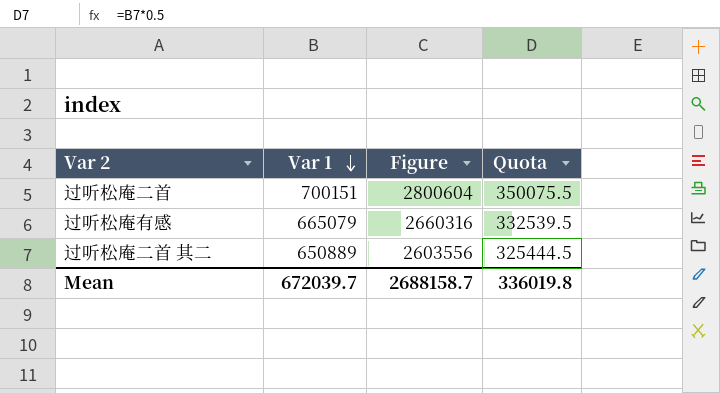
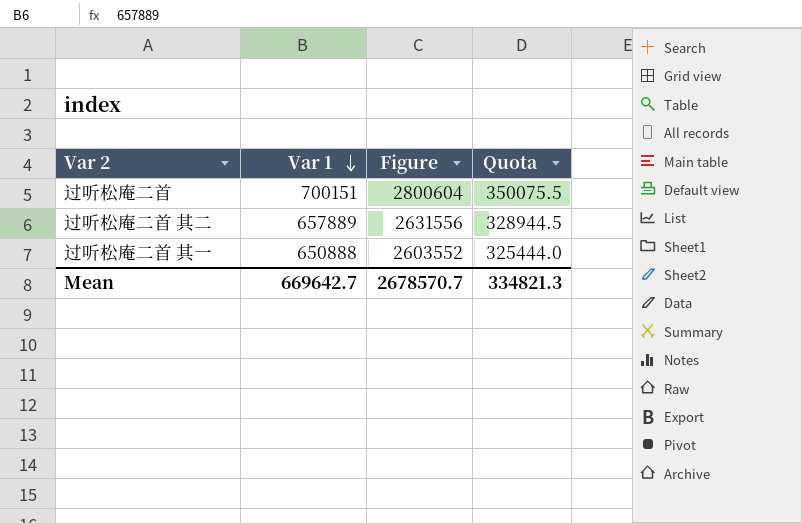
row 过听松庵有感: 665079 | 2660316 | 332539.5 -> none
过听松庵二首 其二 | Var 1: 650889 -> 657889
过听松庵二首 其二 | Figure: 2603556 -> 2631556
过听松庵二首 其二 | Quota: 325444.5 -> 328944.5
row 过听松庵二首 其一: none -> 650888 | 2603552 | 325444.0
Mean | Var 1: 672039.7 -> 669642.7
Mean | Figure: 2688158.7 -> 2678570.7
Mean | Quota: 336019.8 -> 334821.3

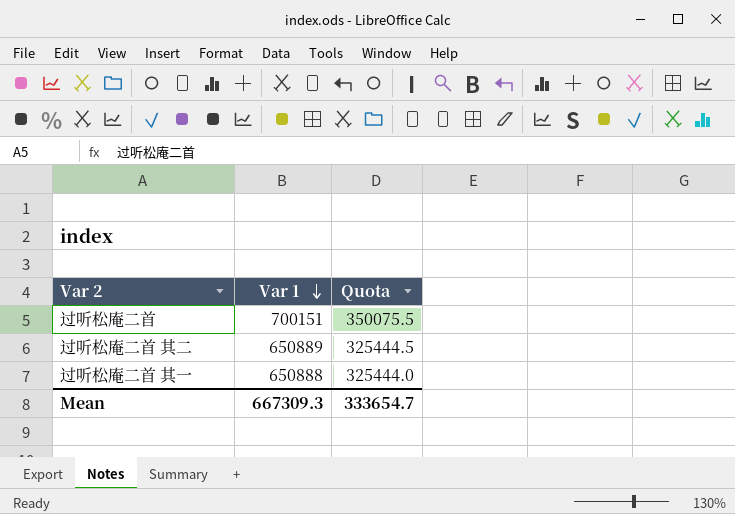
column Figure | formula: [Var 1] * 4 -> none
过听松庵二首 其二 | Var 1: 657889 -> 650889
过听松庵二首 其二 | Quota: 328944.5 -> 325444.5
Mean | Var 1: 669642.7 -> 667309.3
Mean | Quota: 334821.3 -> 333654.7

